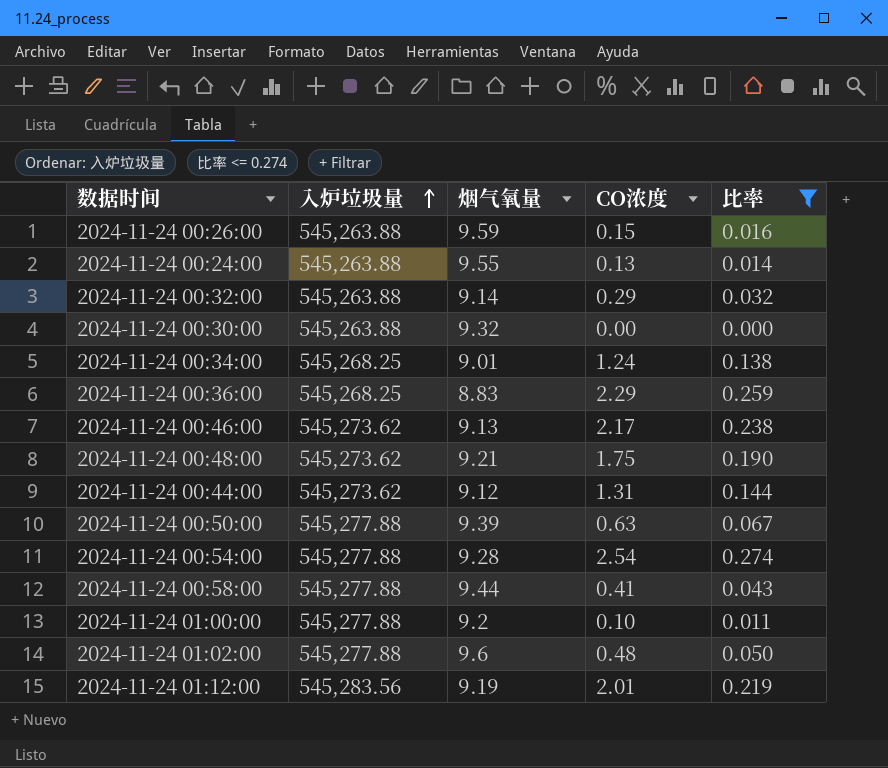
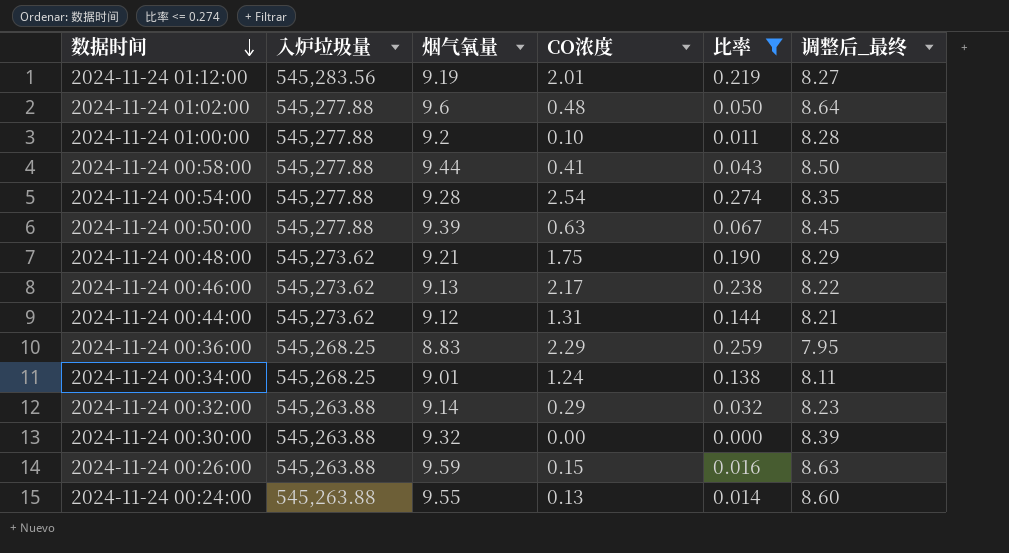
row order: 入炉垃圾量 ascending -> 数据时间 descending
column 调整后_最终 | formula: none -> [烟气氧量] * 0.9

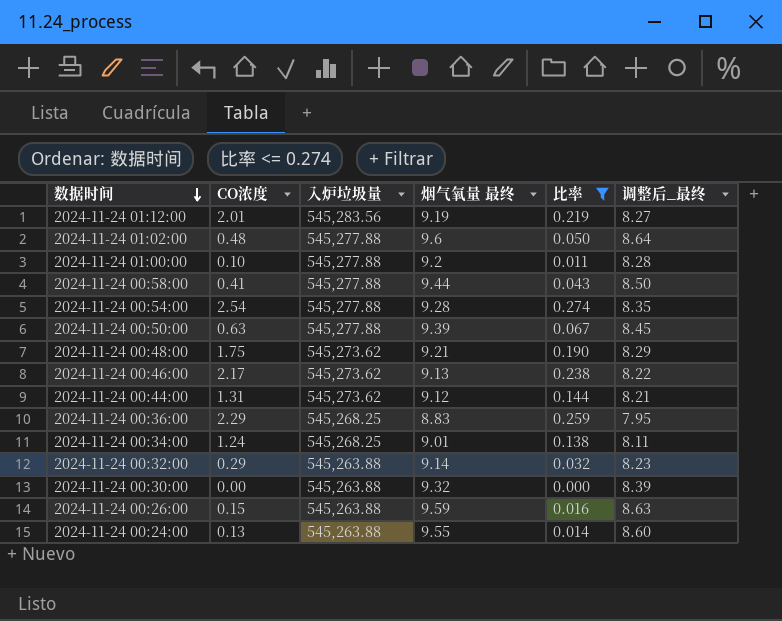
column CO浓度 | position: 4 -> 2
column name: 烟气氧量 -> 烟气氧量 最终

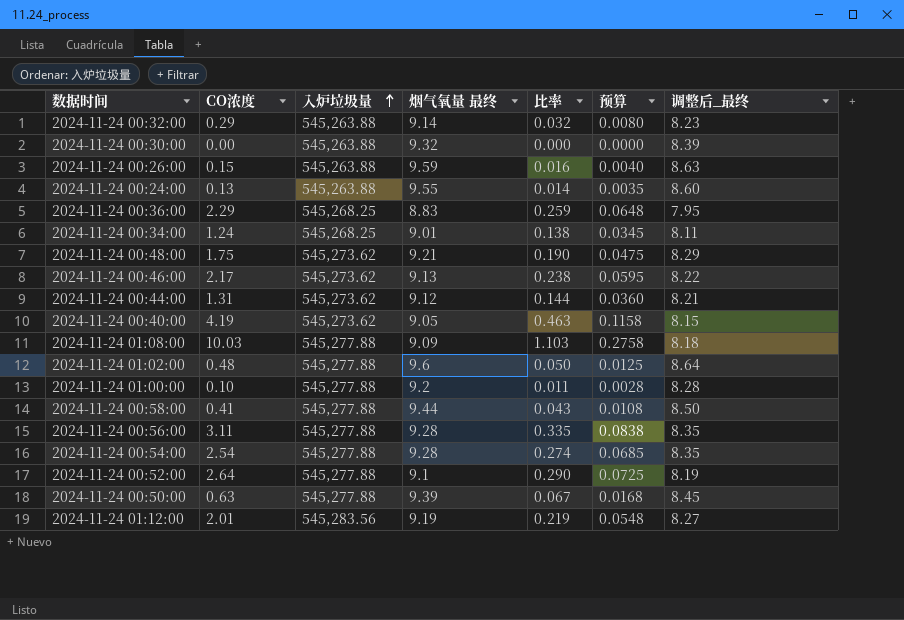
filter: 比率 <= 0.274 -> none
row order: 数据时间 descending -> 入炉垃圾量 ascending
column 预算 | formula: none -> [比率] * 0.25

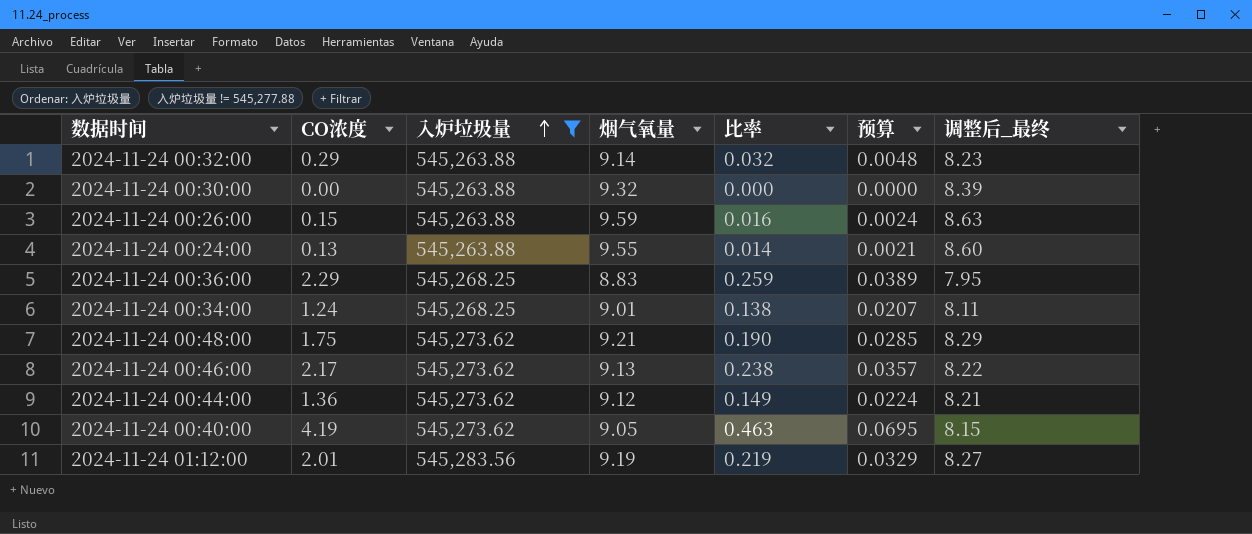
filter: none -> 入炉垃圾量 != 545,277.88
column name: 烟气氧量 最终 -> 烟气氧量
column 预算 | formula: [比率] * 0.25 -> [比率] * 0.15
2024-11-24 00:44:00 | CO浓度: 1.31 -> 1.36
2024-11-24 00:44:00 | 比率: 0.144 -> 0.149

